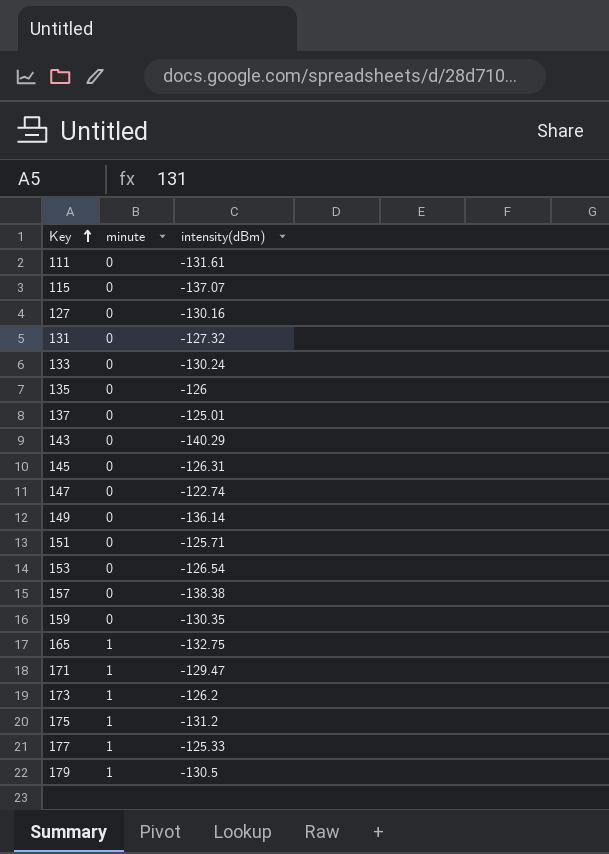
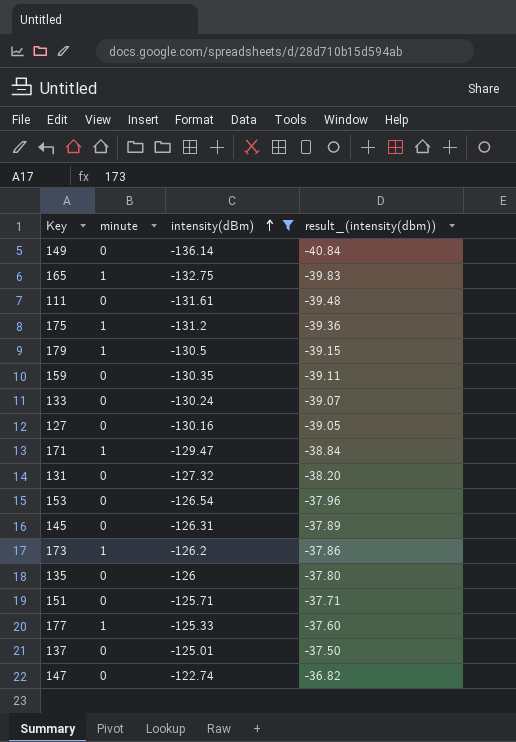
filter: none -> intensity(dBm) >= -136.14
row order: Key ascending -> intensity(dBm) ascending
column result_(intensity(dbm)) | formula: none -> [intensity(dBm)] * 0.3

